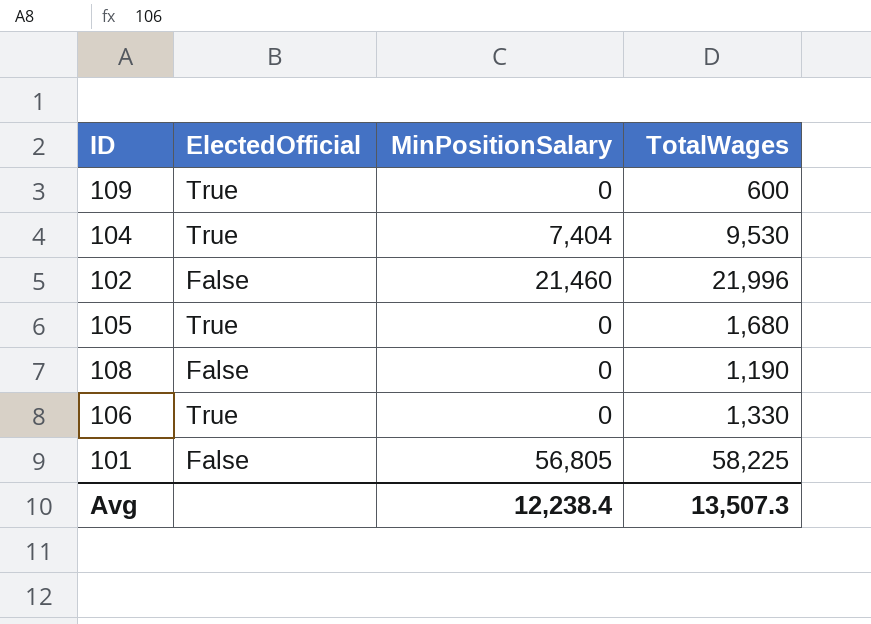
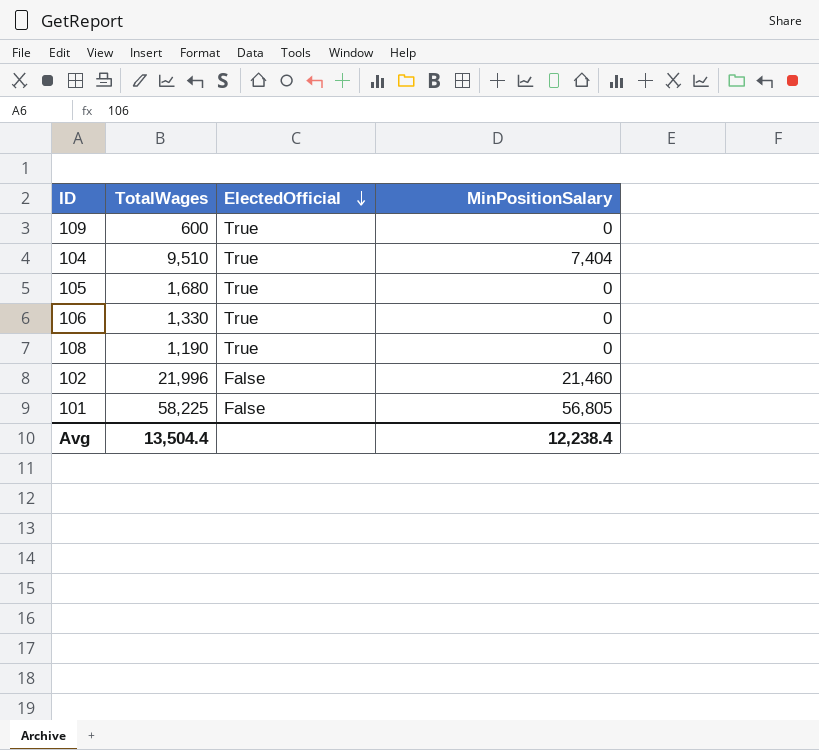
row order: none -> ElectedOfficial descending
column TotalWages | position: 4 -> 2
104 | TotalWages: 9,530 -> 9,510
108 | ElectedOfficial: False -> True
Avg | TotalWages: 13,507.3 -> 13,504.4

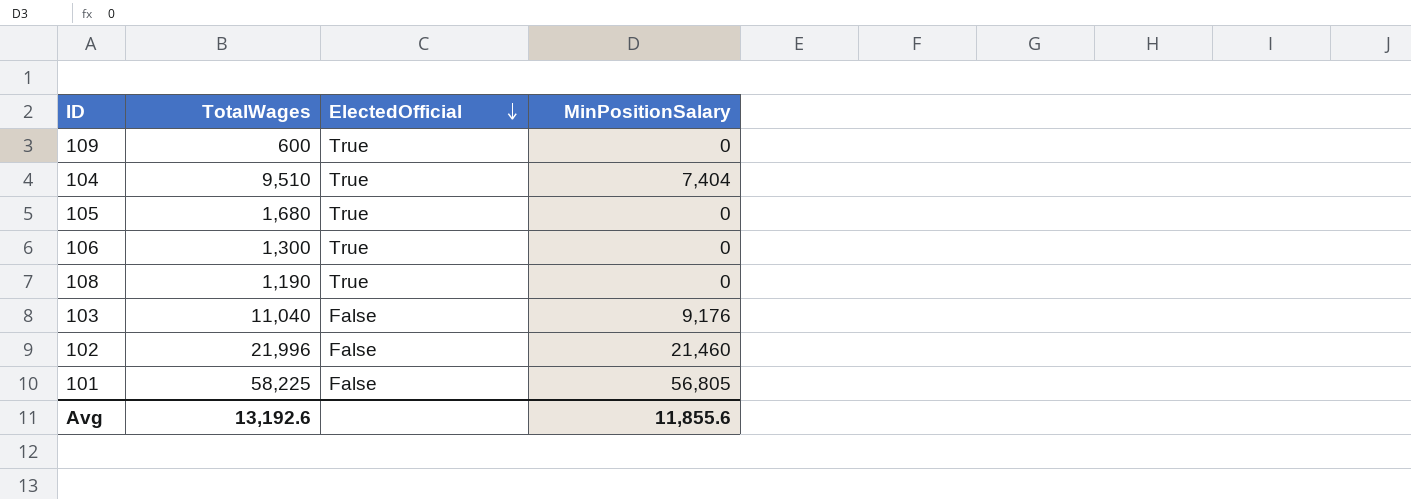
106 | TotalWages: 1,330 -> 1,300
row 103: none -> 11,040 | False | 9,176
Avg | TotalWages: 13,504.4 -> 13,192.6
Avg | MinPositionSalary: 12,238.4 -> 11,855.6

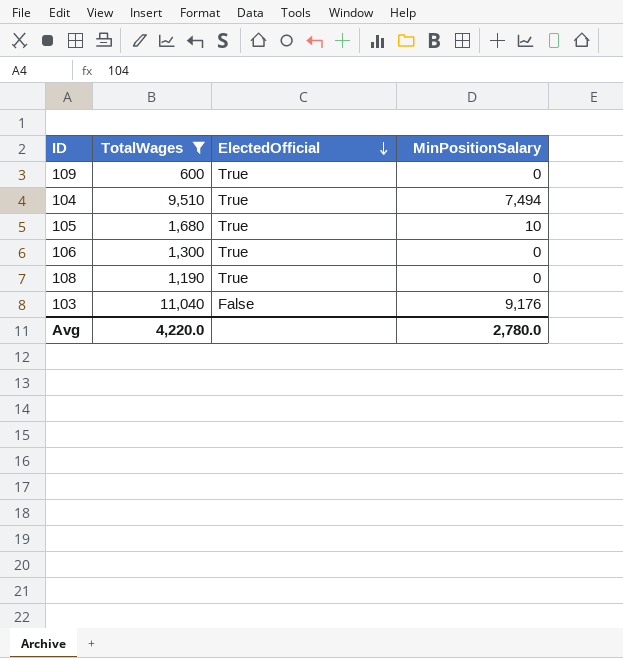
filter: none -> TotalWages <= 11,040
104 | MinPositionSalary: 7,404 -> 7,494
105 | MinPositionSalary: 0 -> 10
Avg | TotalWages: 13,192.6 -> 4,220.0
Avg | MinPositionSalary: 11,855.6 -> 2,780.0

